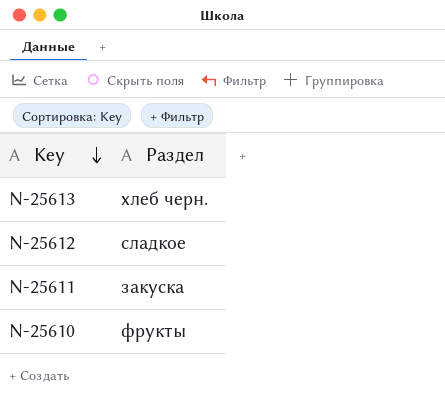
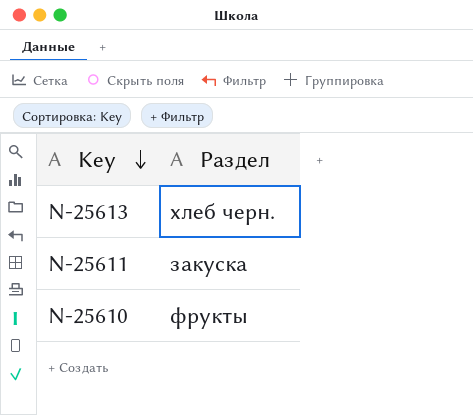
row N-25612: сладкое -> none

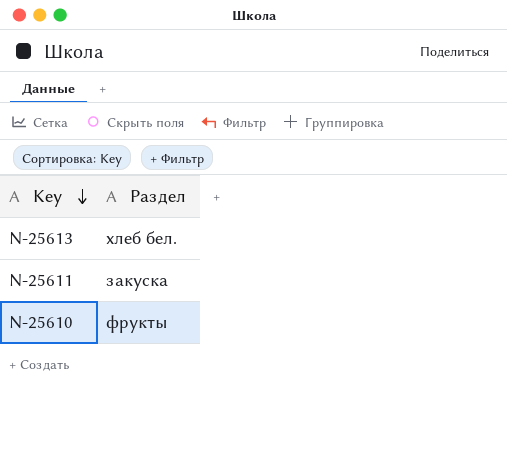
N-25613 | Раздел: хлеб черн. -> хлеб бел.

